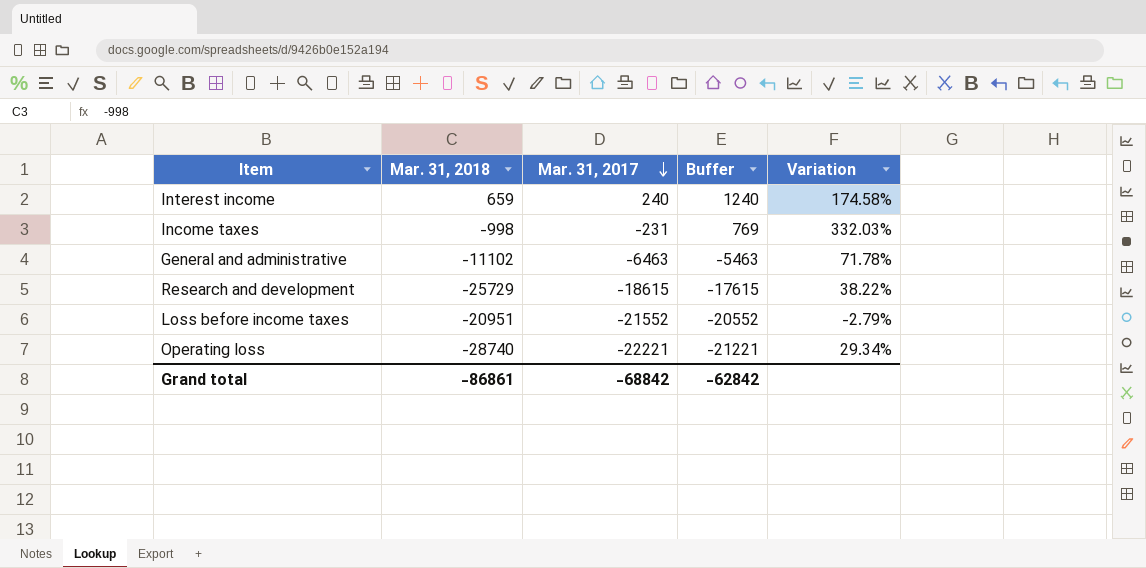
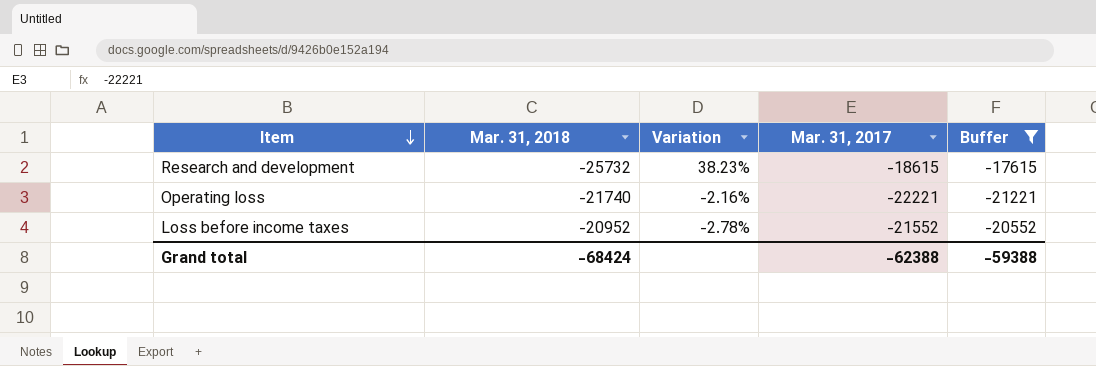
filter: none -> Buffer <= -17615
row order: Mar. 31, 2017 descending -> Item descending
column Variation | position: 5 -> 3
Research and development | Mar. 31, 2018: -25729 -> -25732
Research and development | Variation: 38.22% -> 38.23%
Operating loss | Mar. 31, 2018: -28740 -> -21740
Operating loss | Variation: 29.34% -> -2.16%
Loss before income taxes | Mar. 31, 2018: -20951 -> -20952
Loss before income taxes | Variation: -2.79% -> -2.78%
Grand total | Mar. 31, 2018: -86861 -> -68424
Grand total | Mar. 31, 2017: -68842 -> -62388
Grand total | Buffer: -62842 -> -59388

